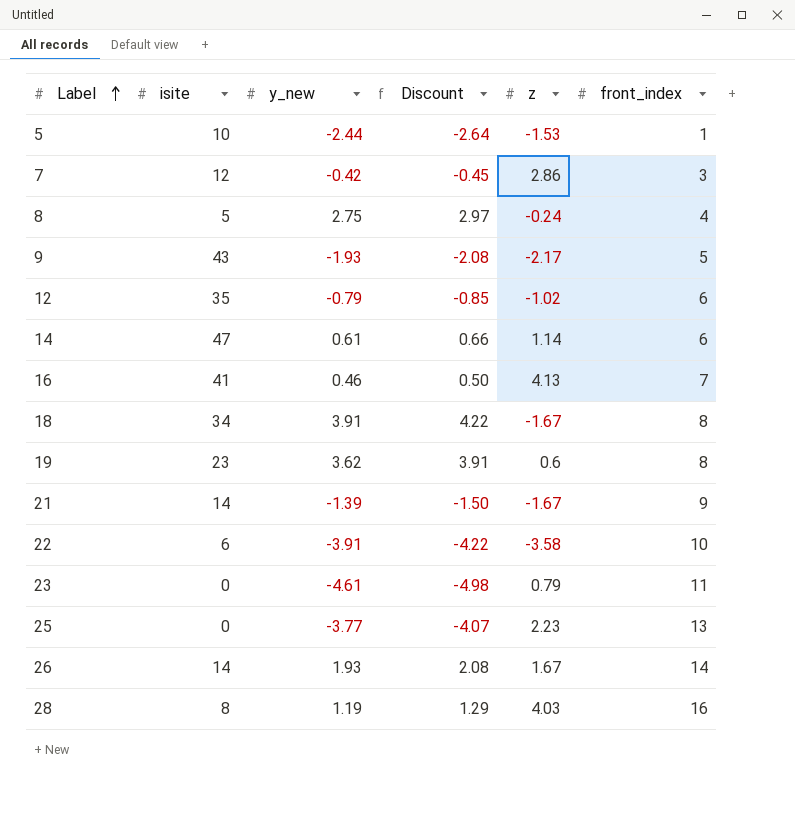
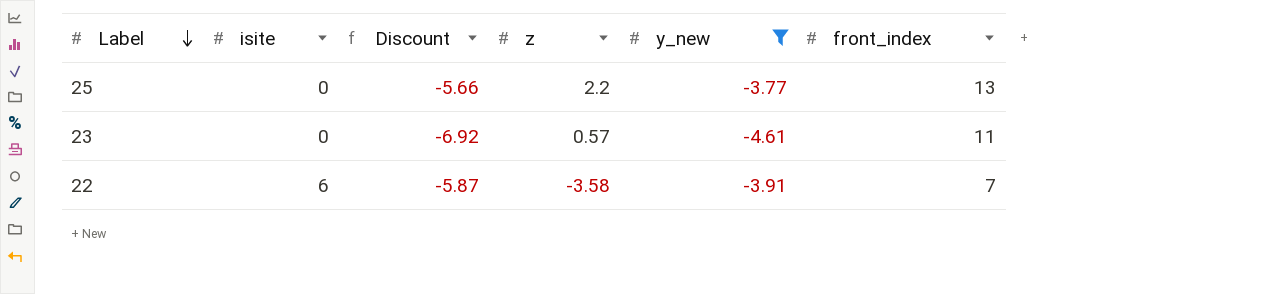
filter: none -> y_new <= -3.77
row order: Label ascending -> Label descending
column Discount | formula: [y_new] * 1.08 -> [y_new] * 1.5
column y_new | position: 3 -> 5
25 | z: 2.23 -> 2.2
23 | z: 0.79 -> 0.57
22 | front_index: 10 -> 7

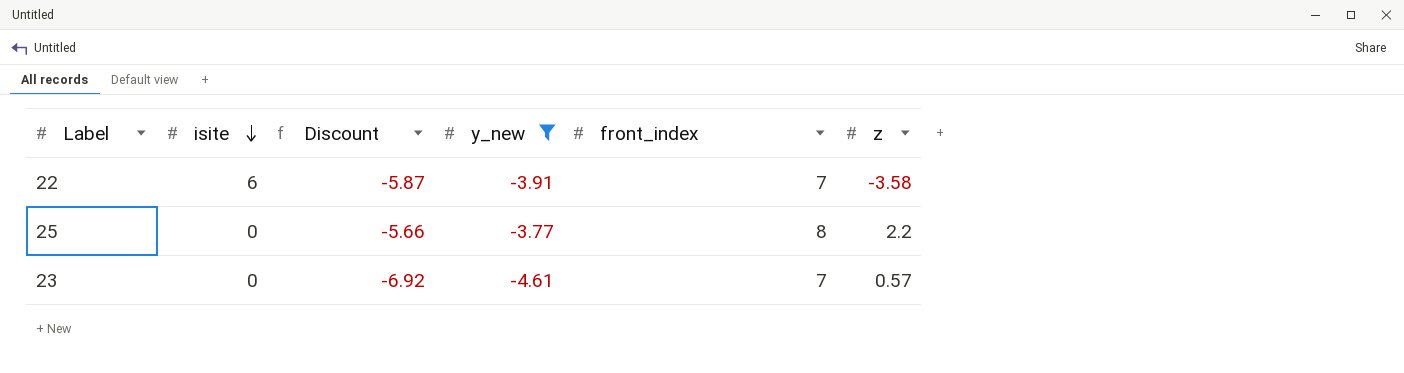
row order: Label descending -> isite descending
column z | position: 4 -> 6
25 | front_index: 13 -> 8
23 | front_index: 11 -> 7

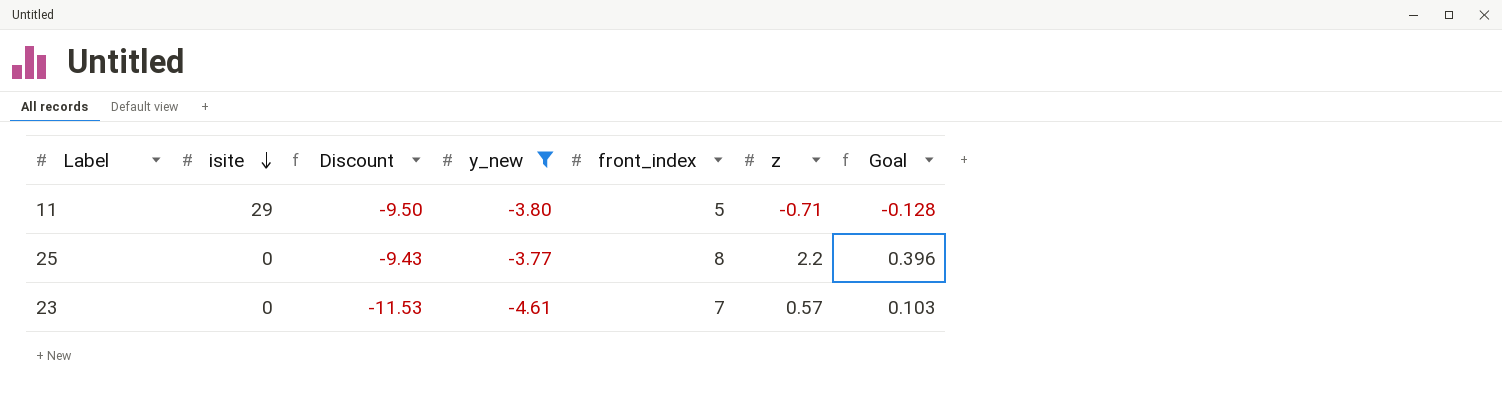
column Discount | formula: [y_new] * 1.5 -> [y_new] * 2.5
column Goal | formula: none -> [z] * 0.18
row 22: 6 | -5.87 | -3.91 | 7 | -3.58 -> none
row 11: none -> 29 | -9.50 | -3.80 | 5 | -0.71 | -0.128

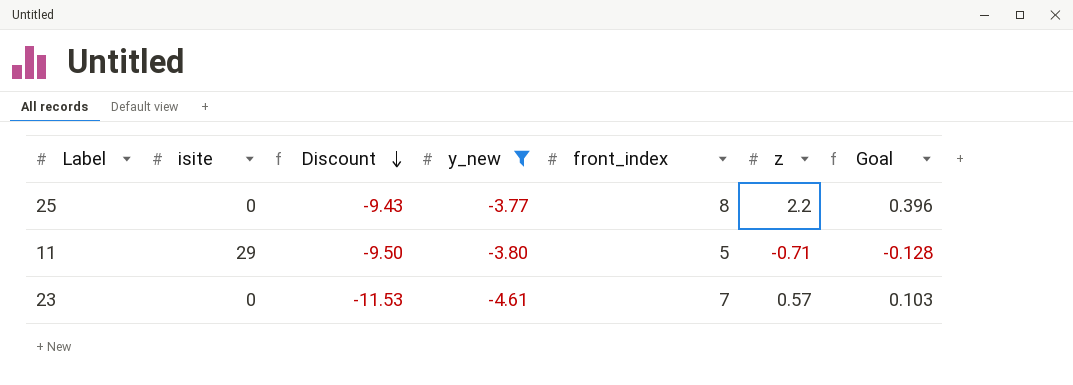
row order: isite descending -> Discount descending

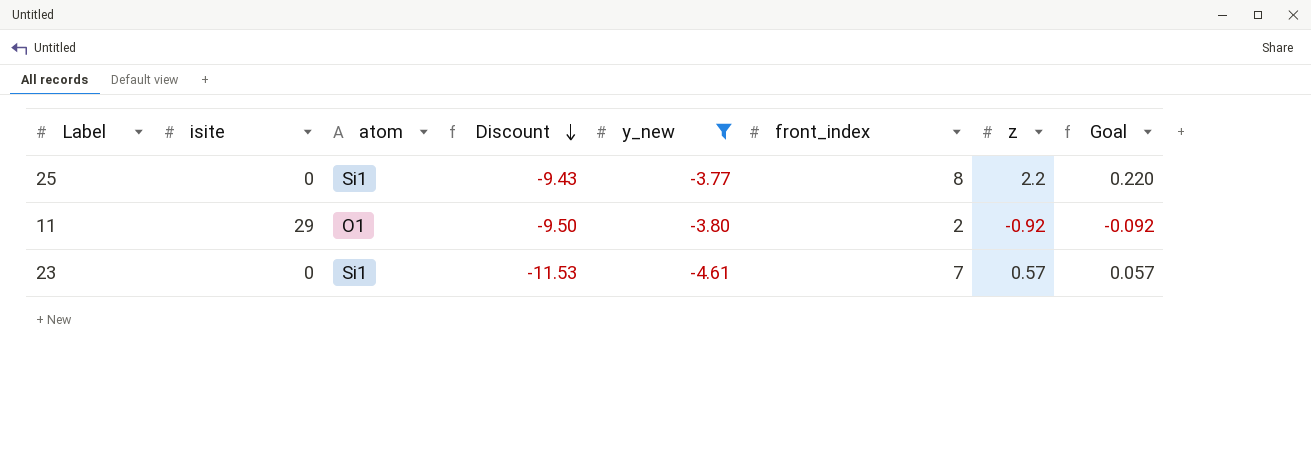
column atom | position: none -> 3
column Goal | formula: [z] * 0.18 -> [z] * 0.1
11 | front_index: 5 -> 2
11 | z: -0.71 -> -0.92

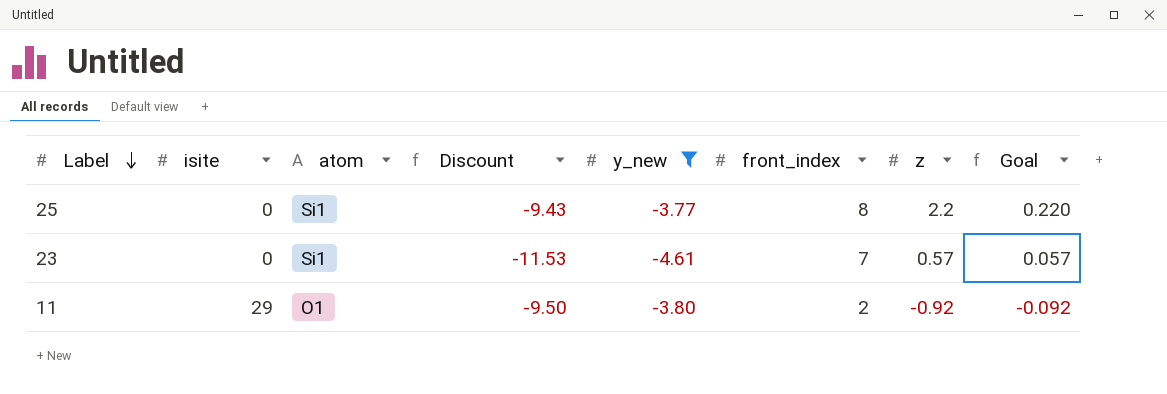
row order: Discount descending -> Label descending

